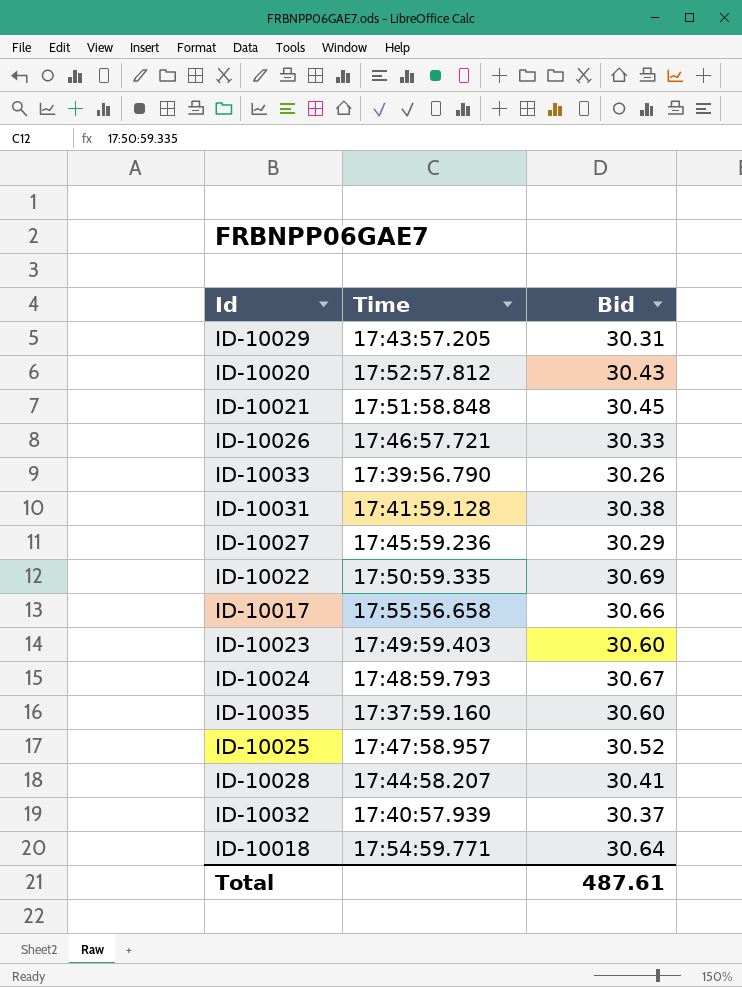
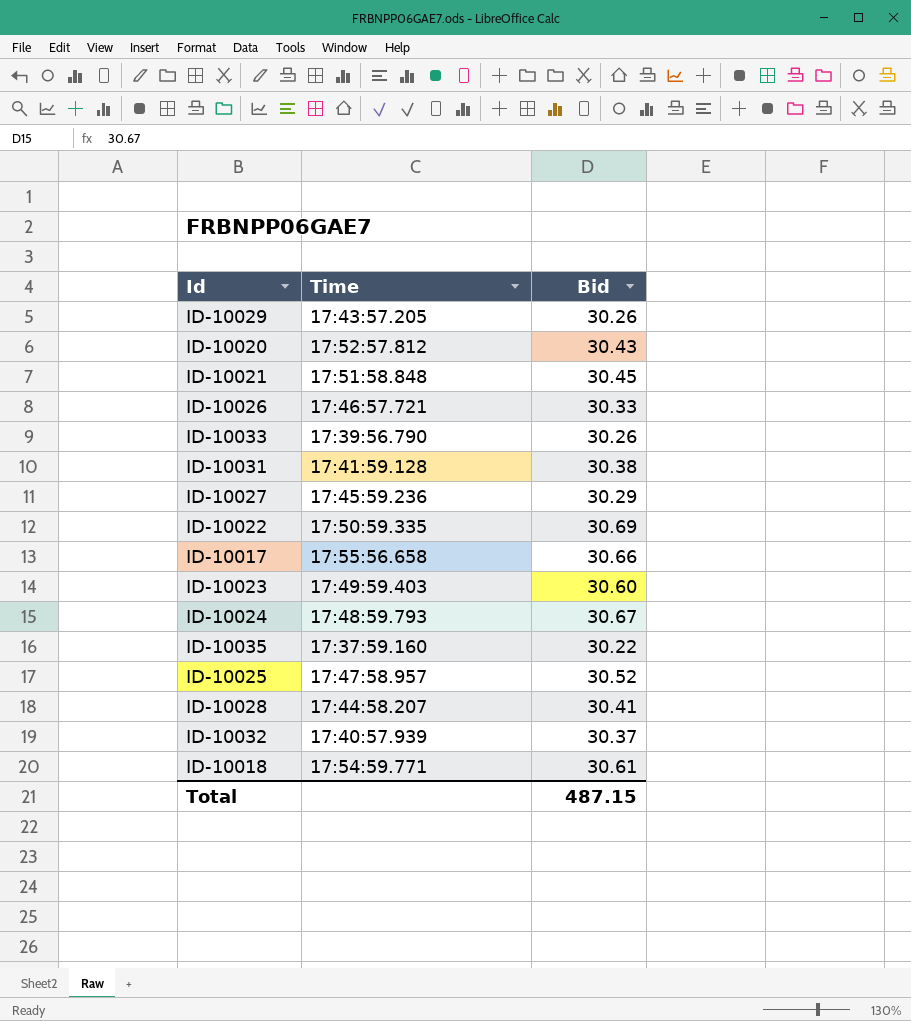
ID-10029 | Bid: 30.31 -> 30.26
ID-10035 | Bid: 30.60 -> 30.22
ID-10018 | Bid: 30.64 -> 30.61
Total | Bid: 487.61 -> 487.15

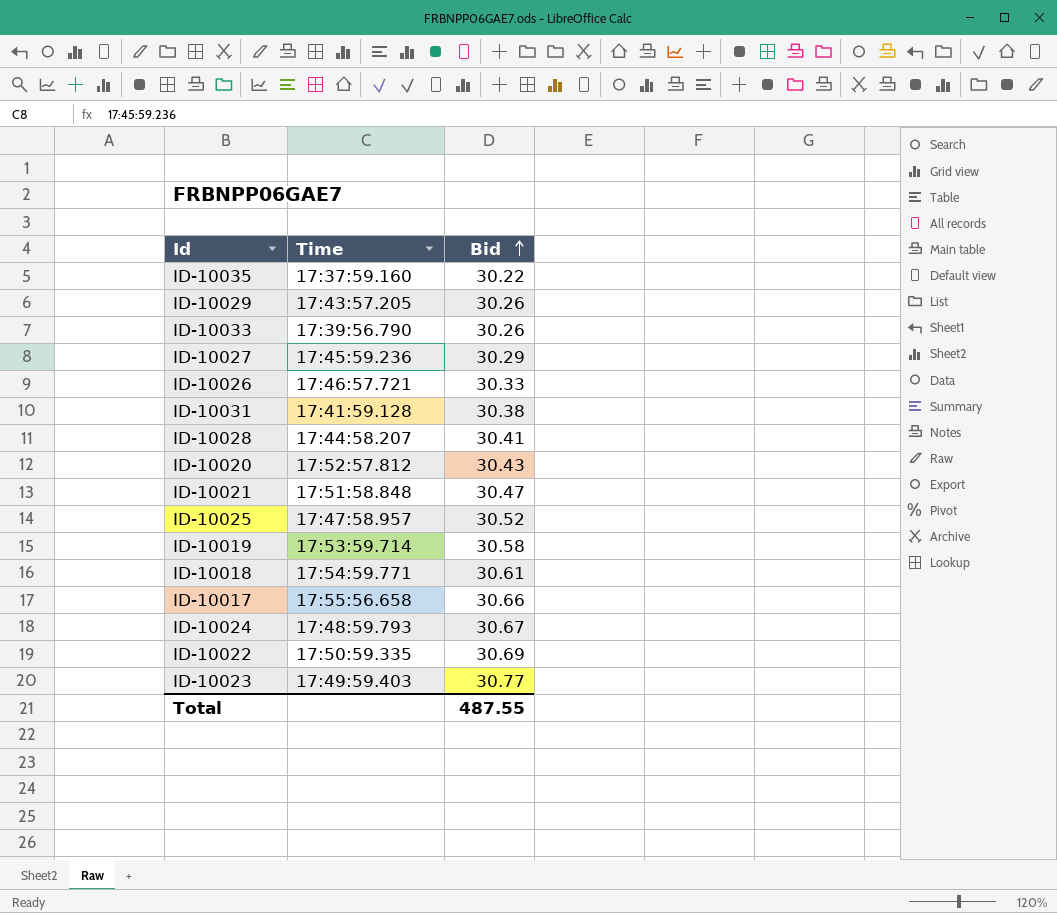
row order: none -> Bid ascending
row ID-10032: 17:40:57.939 | 30.37 -> none
ID-10021 | Bid: 30.45 -> 30.47
row ID-10019: none -> 17:53:59.714 | 30.58
ID-10023 | Bid: 30.60 -> 30.77
Total | Bid: 487.15 -> 487.55

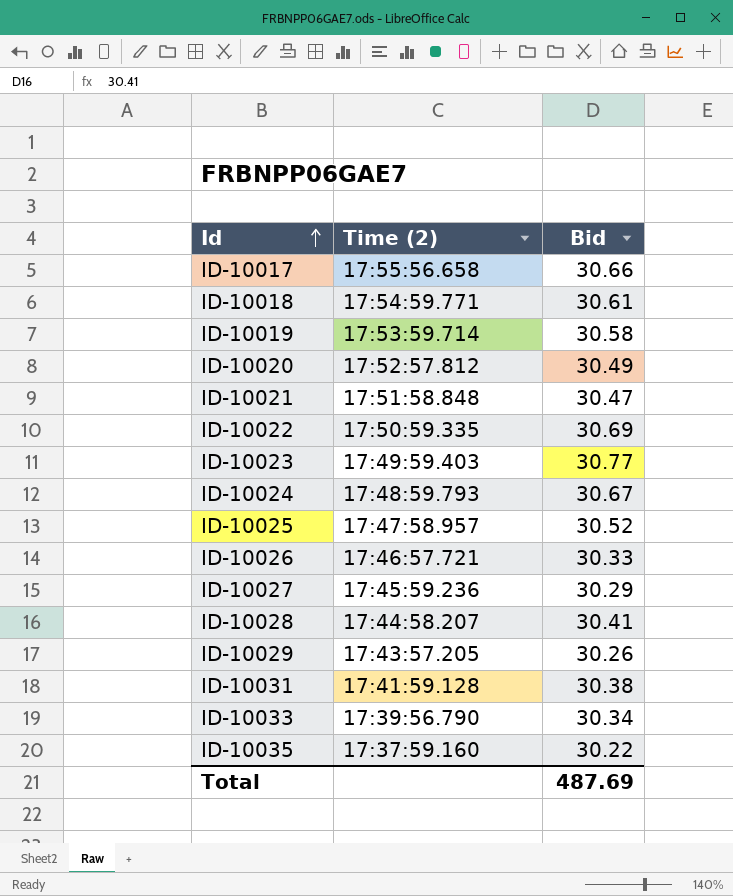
row order: Bid ascending -> Id ascending
column name: Time -> Time (2)
ID-10020 | Bid: 30.43 -> 30.49
ID-10033 | Bid: 30.26 -> 30.34
Total | Bid: 487.55 -> 487.69

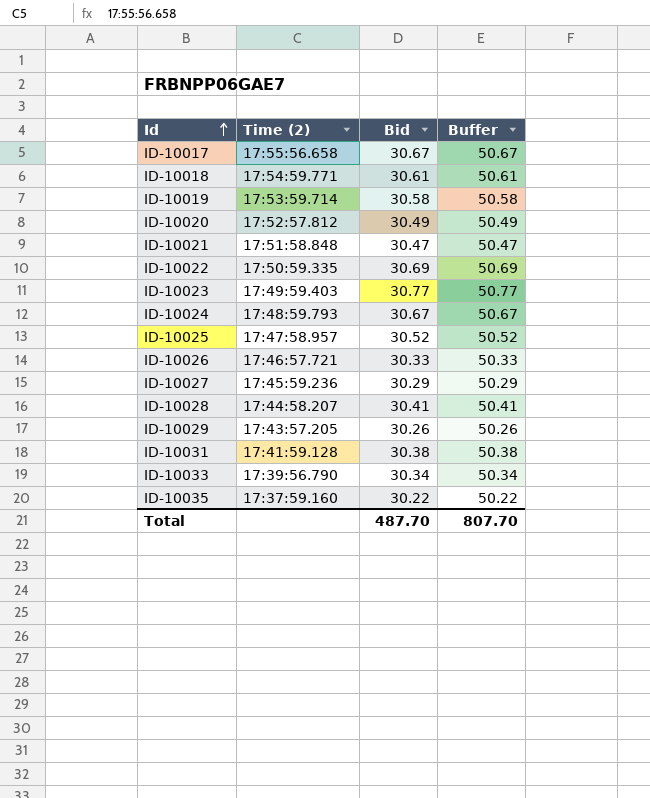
column Buffer | formula: none -> [Bid] + 20
ID-10017 | Bid: 30.66 -> 30.67
Total | Bid: 487.69 -> 487.70

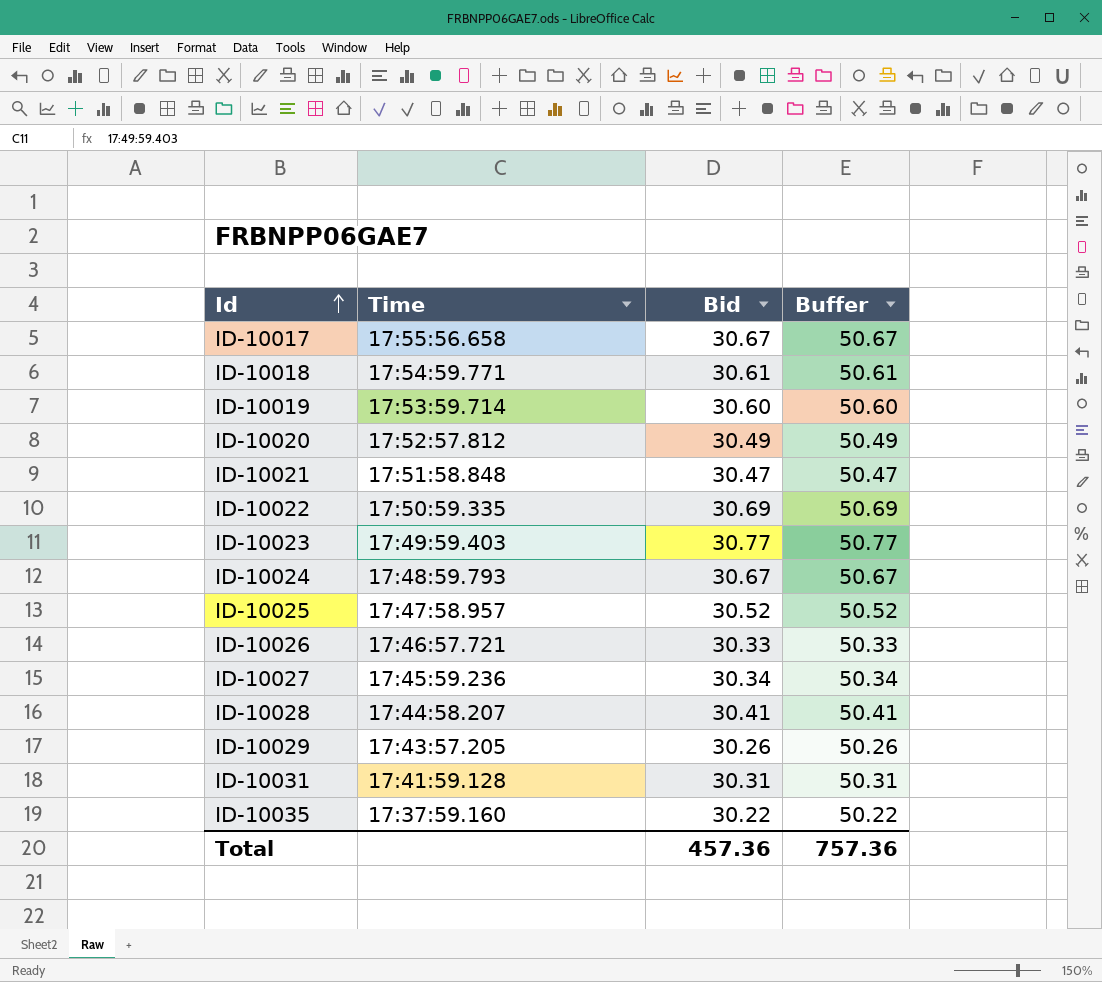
column name: Time (2) -> Time
row ID-10033: 17:39:56.790 | 30.34 | 50.34 -> none
ID-10019 | Bid: 30.58 -> 30.60
ID-10019 | Buffer: 50.58 -> 50.60
ID-10027 | Bid: 30.29 -> 30.34
ID-10027 | Buffer: 50.29 -> 50.34
ID-10031 | Bid: 30.38 -> 30.31
ID-10031 | Buffer: 50.38 -> 50.31
Total | Bid: 487.70 -> 457.36
Total | Buffer: 807.70 -> 757.36

